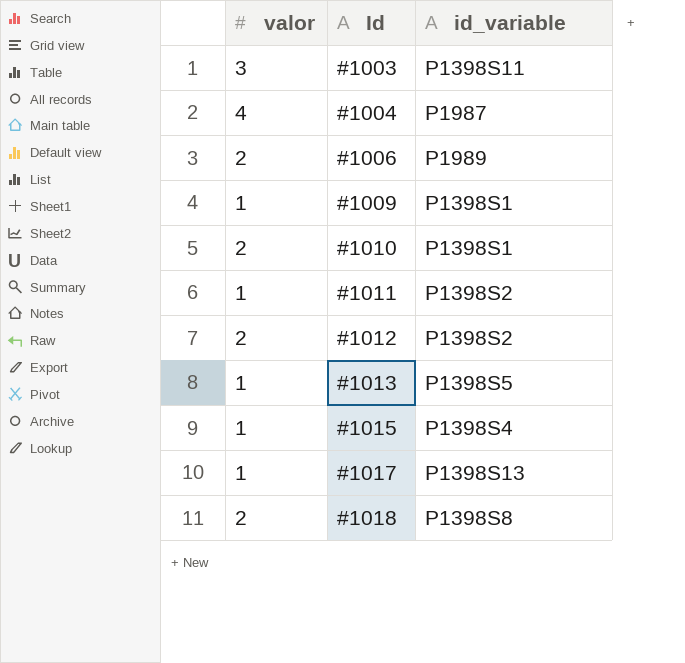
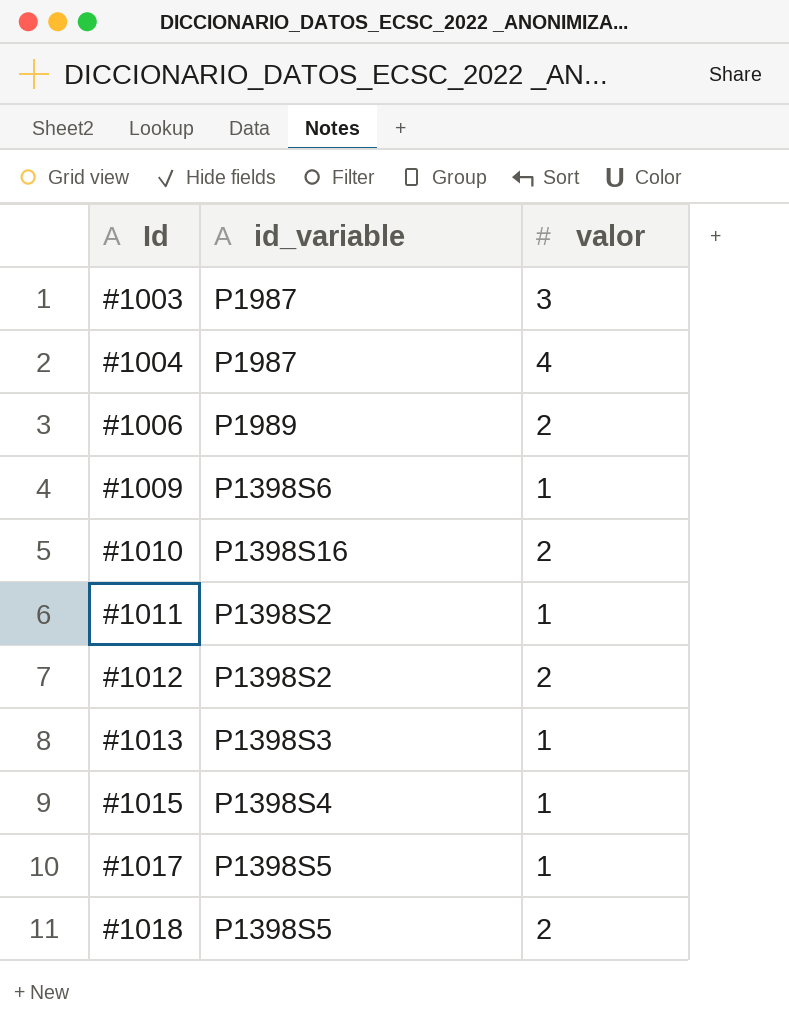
column valor | position: 1 -> 3
#1003 | id_variable: P1398S11 -> P1987
#1009 | id_variable: P1398S1 -> P1398S6
#1010 | id_variable: P1398S1 -> P1398S16
#1013 | id_variable: P1398S5 -> P1398S3
#1017 | id_variable: P1398S13 -> P1398S5
#1018 | id_variable: P1398S8 -> P1398S5

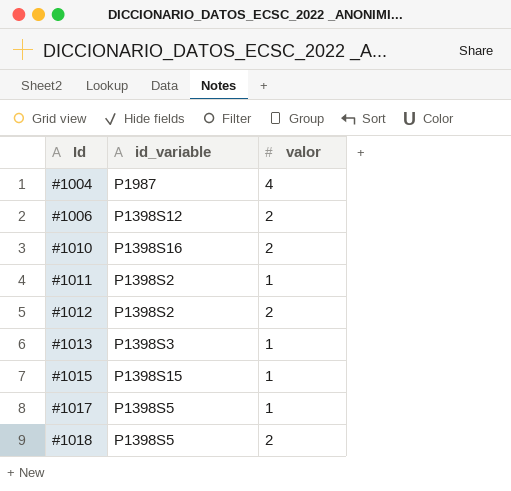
row #1003: P1987 | 3 -> none
row #1009: P1398S6 | 1 -> none
#1006 | id_variable: P1989 -> P1398S12
#1015 | id_variable: P1398S4 -> P1398S15

